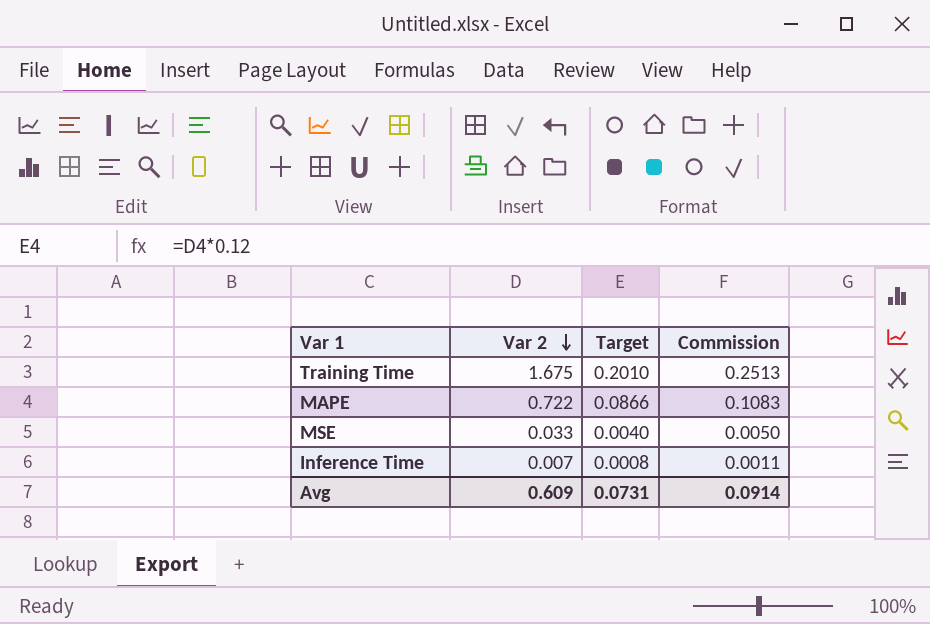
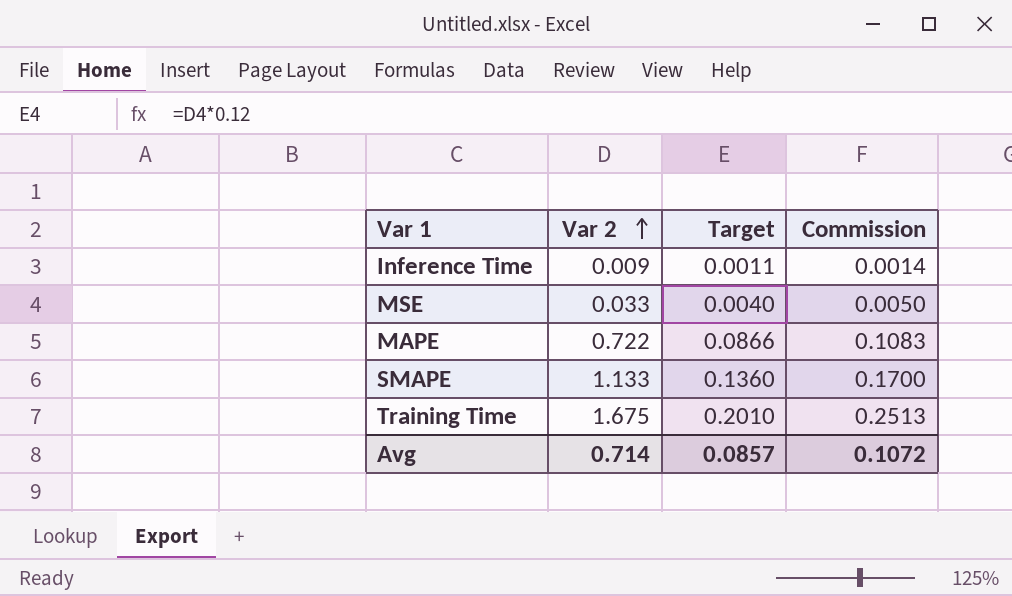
row order: Var 2 descending -> Var 2 ascending
Inference Time | Var 2: 0.007 -> 0.009
Inference Time | Target: 0.0008 -> 0.0011
Inference Time | Commission: 0.0011 -> 0.0014
row SMAPE: none -> 1.133 | 0.1360 | 0.1700
Avg | Var 2: 0.609 -> 0.714
Avg | Target: 0.0731 -> 0.0857
Avg | Commission: 0.0914 -> 0.1072

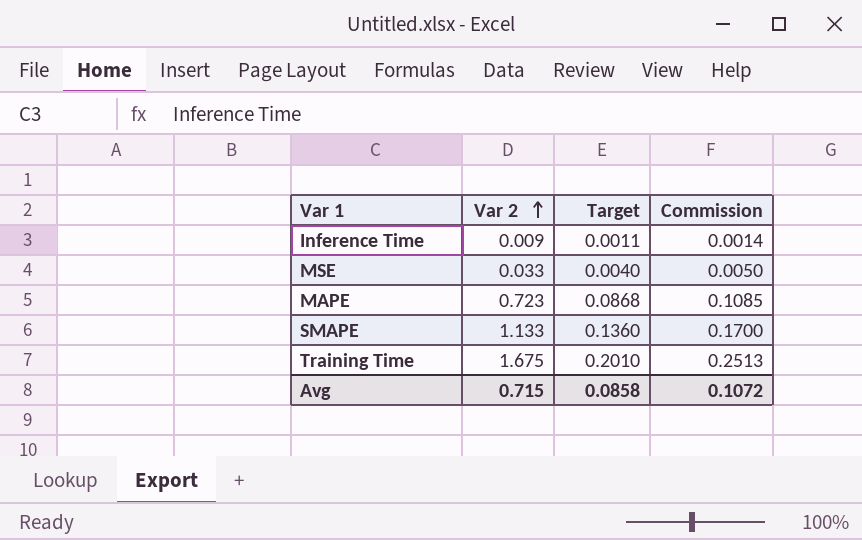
MAPE | Var 2: 0.722 -> 0.723
MAPE | Target: 0.0866 -> 0.0868
MAPE | Commission: 0.1083 -> 0.1085
Avg | Var 2: 0.714 -> 0.715
Avg | Target: 0.0857 -> 0.0858

